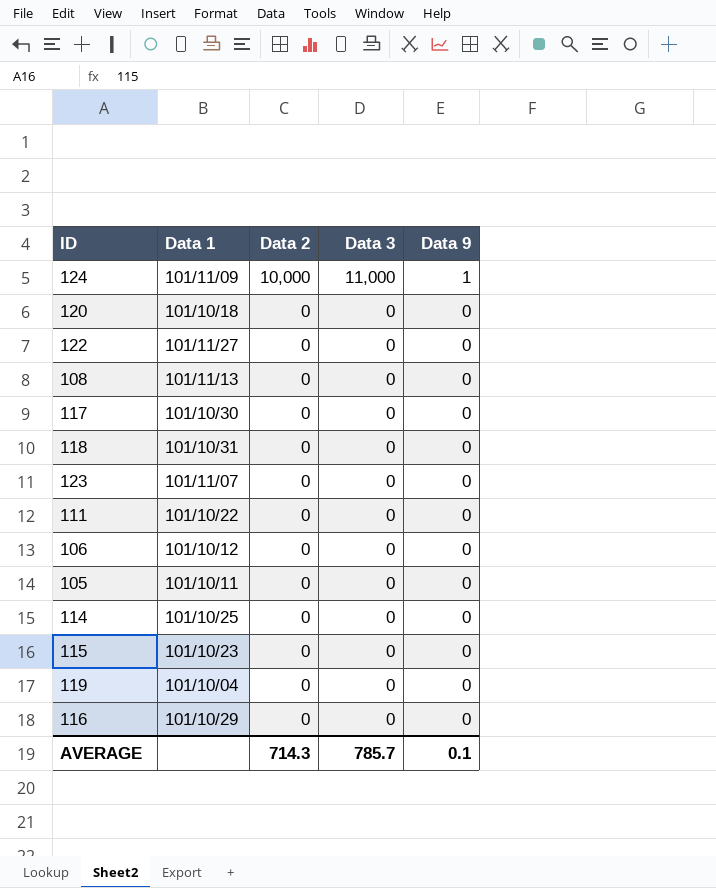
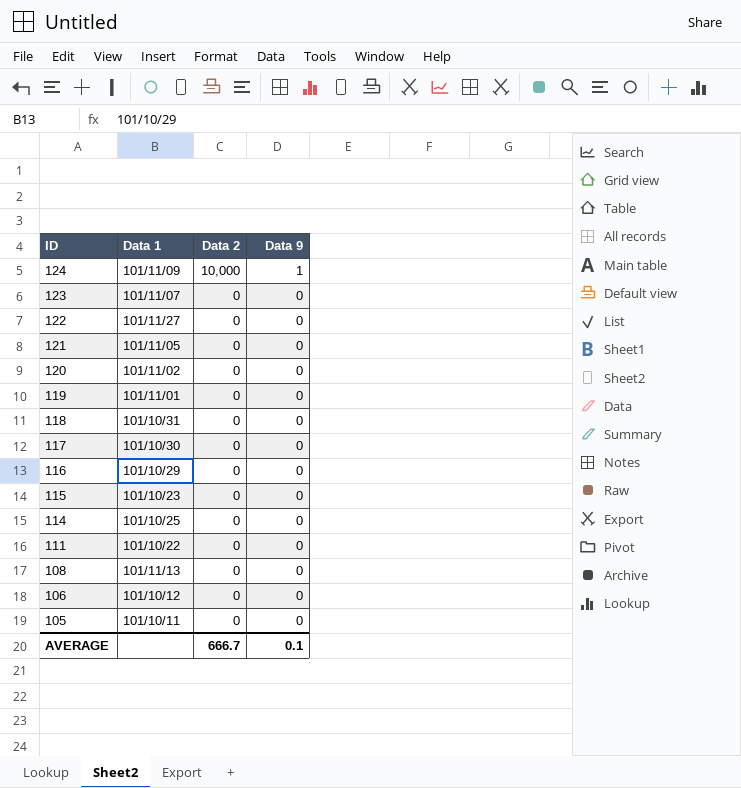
row order: Data 2 descending -> ID descending
column Data 3 | position: 4 -> none
row 121: none -> 101/11/05 | 0 | 0
120 | Data 1: 101/10/18 -> 101/11/02
119 | Data 1: 101/10/04 -> 101/11/01
AVERAGE | Data 2: 714.3 -> 666.7

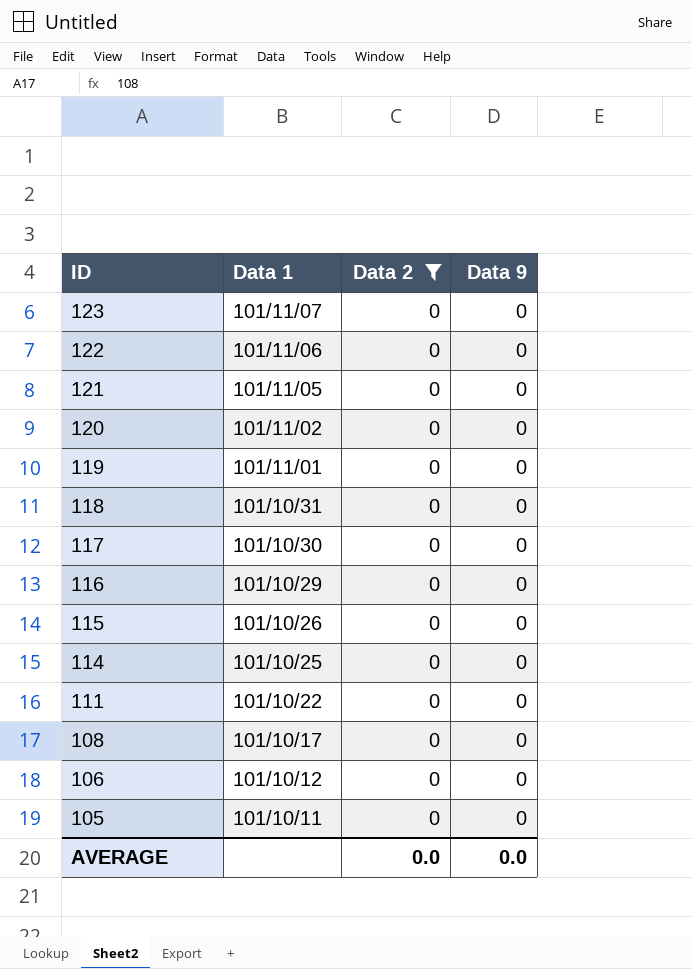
filter: none -> Data 2 = 0
122 | Data 1: 101/11/27 -> 101/11/06
115 | Data 1: 101/10/23 -> 101/10/26
108 | Data 1: 101/11/13 -> 101/10/17
AVERAGE | Data 2: 666.7 -> 0.0
AVERAGE | Data 9: 0.1 -> 0.0

